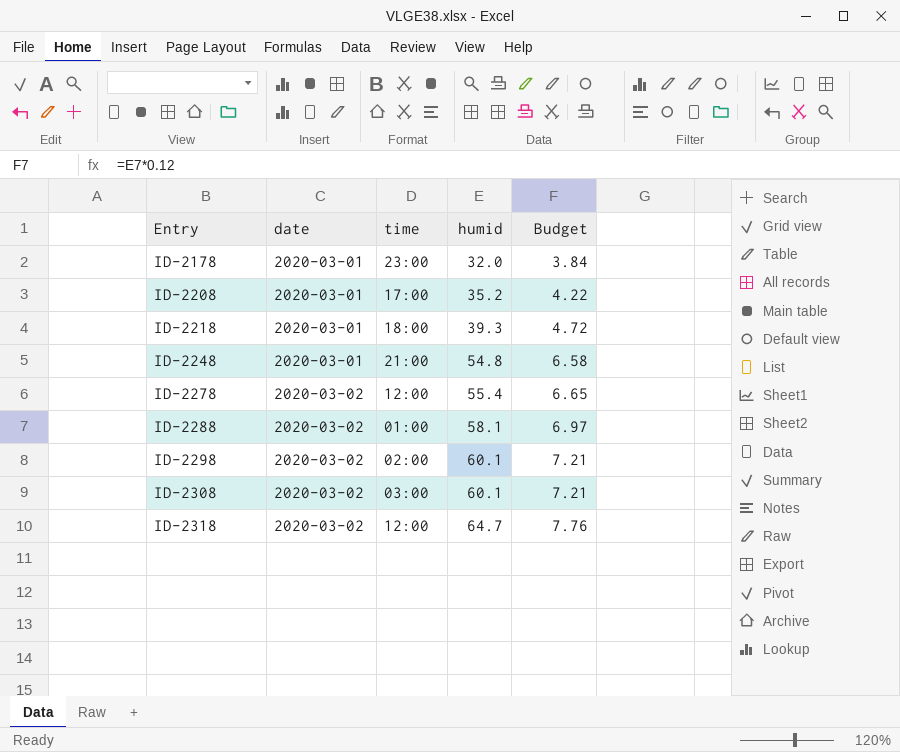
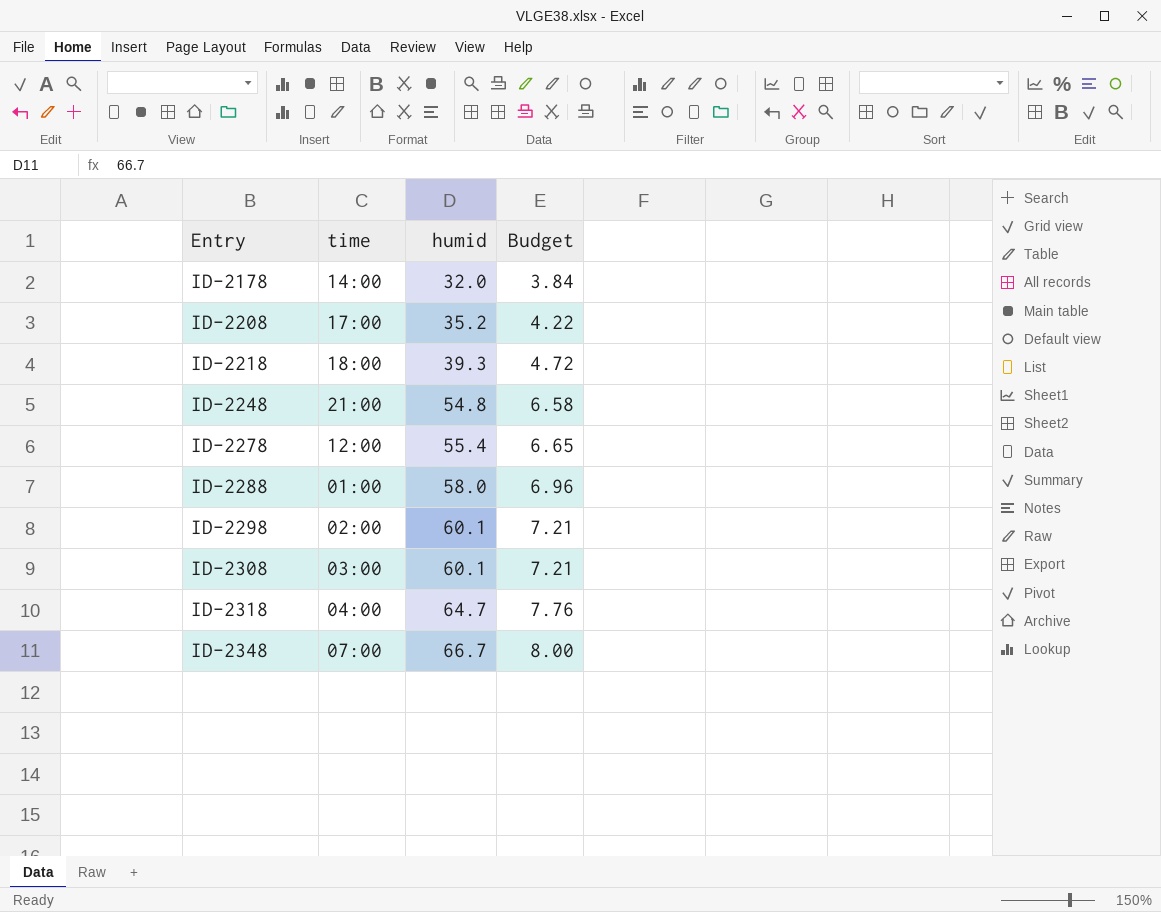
column date | position: 2 -> none
ID-2178 | time: 23:00 -> 14:00
ID-2288 | humid: 58.1 -> 58.0
ID-2288 | Budget: 6.97 -> 6.96
ID-2318 | time: 12:00 -> 04:00
row ID-2348: none -> 07:00 | 66.7 | 8.00

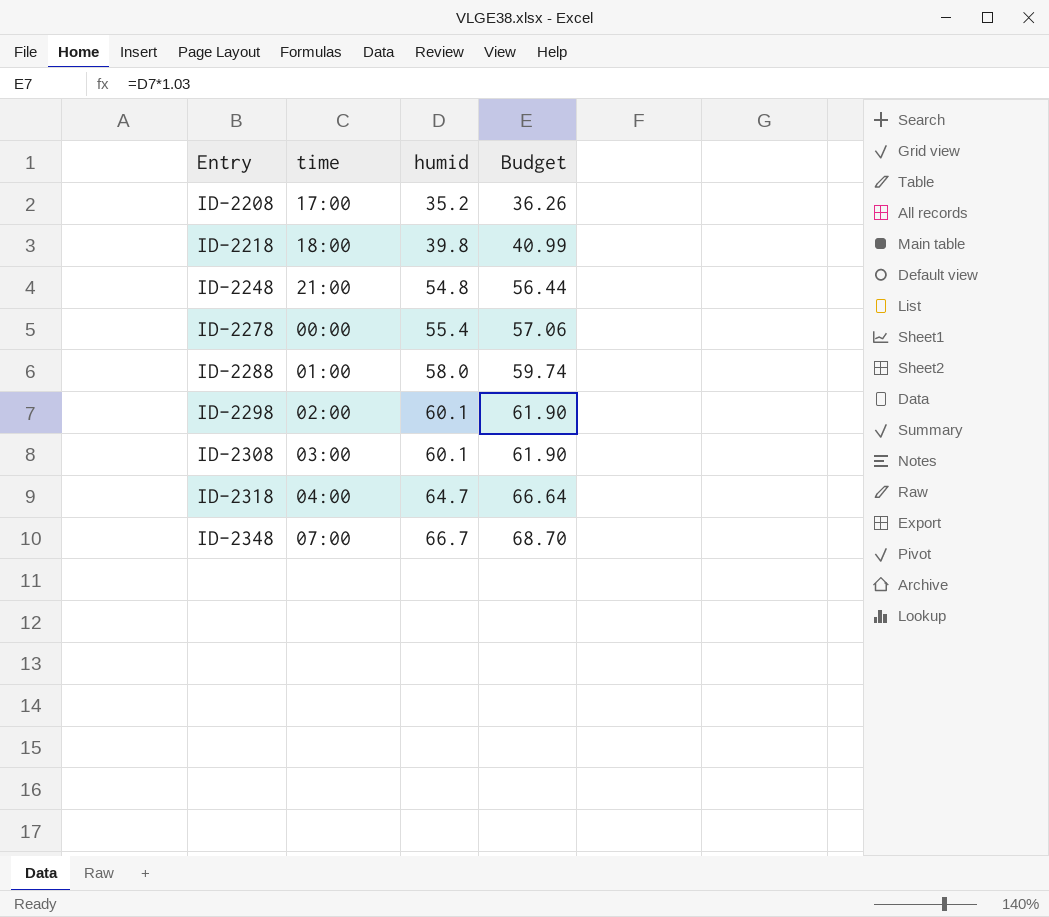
column Budget | formula: [humid] * 0.12 -> [humid] * 1.03
row ID-2178: 14:00 | 32.0 | 3.84 -> none
ID-2218 | humid: 39.3 -> 39.8
ID-2278 | time: 12:00 -> 00:00

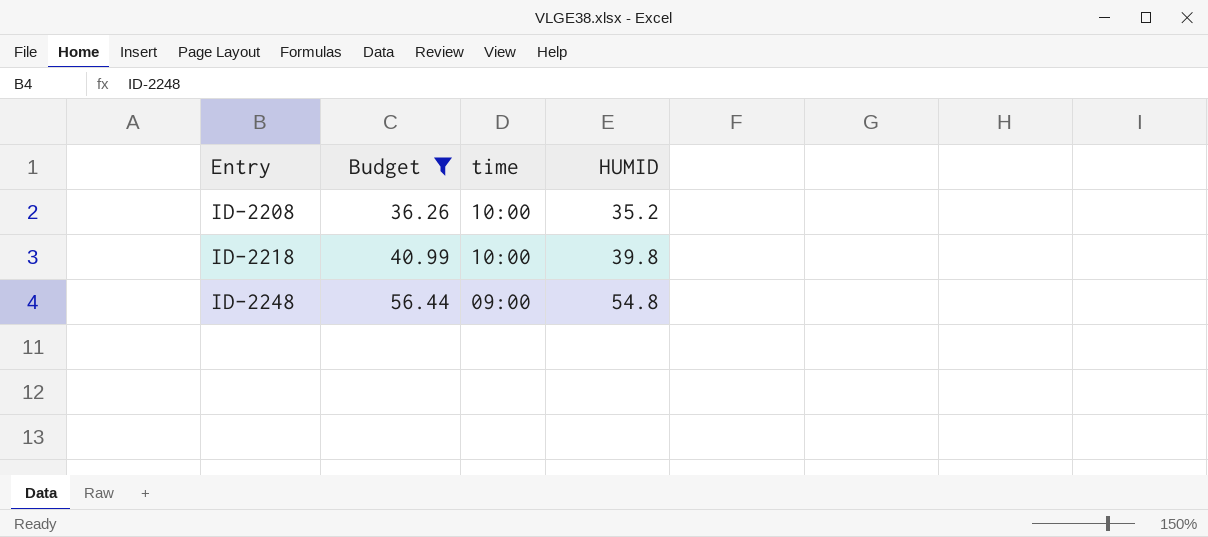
filter: none -> Budget <= 56.44
column Budget | position: 4 -> 2
column name: humid -> HUMID
ID-2208 | time: 17:00 -> 10:00
ID-2218 | time: 18:00 -> 10:00
ID-2248 | time: 21:00 -> 09:00

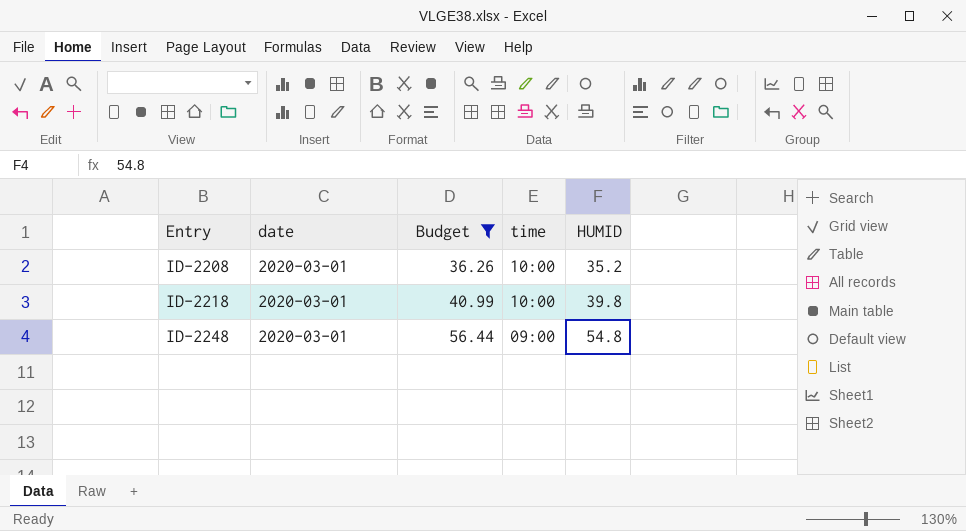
column date | position: none -> 2

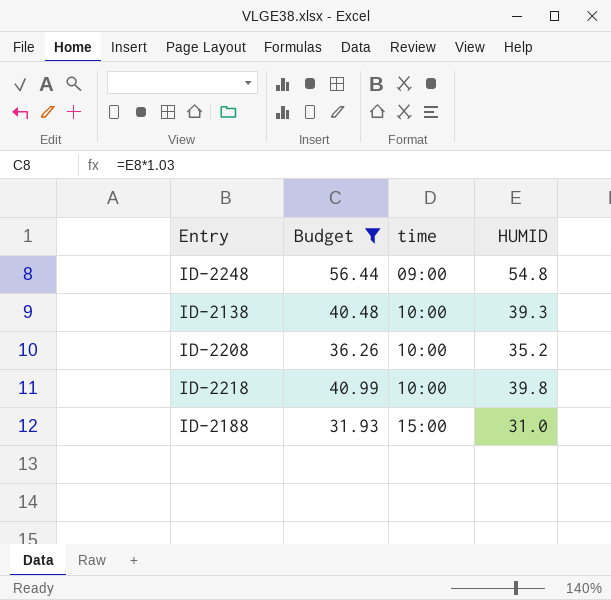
row order: Entry ascending -> time ascending
column date | position: 2 -> none
row ID-2138: none -> 40.48 | 10:00 | 39.3
row ID-2188: none -> 31.93 | 15:00 | 31.0

